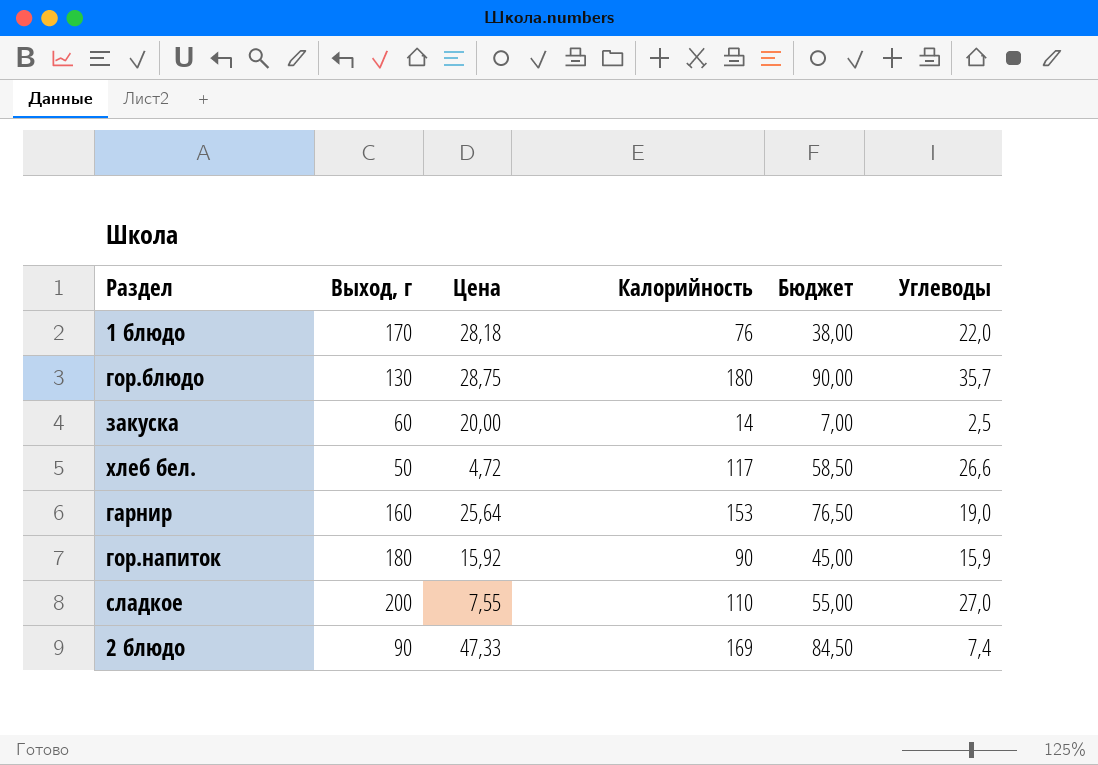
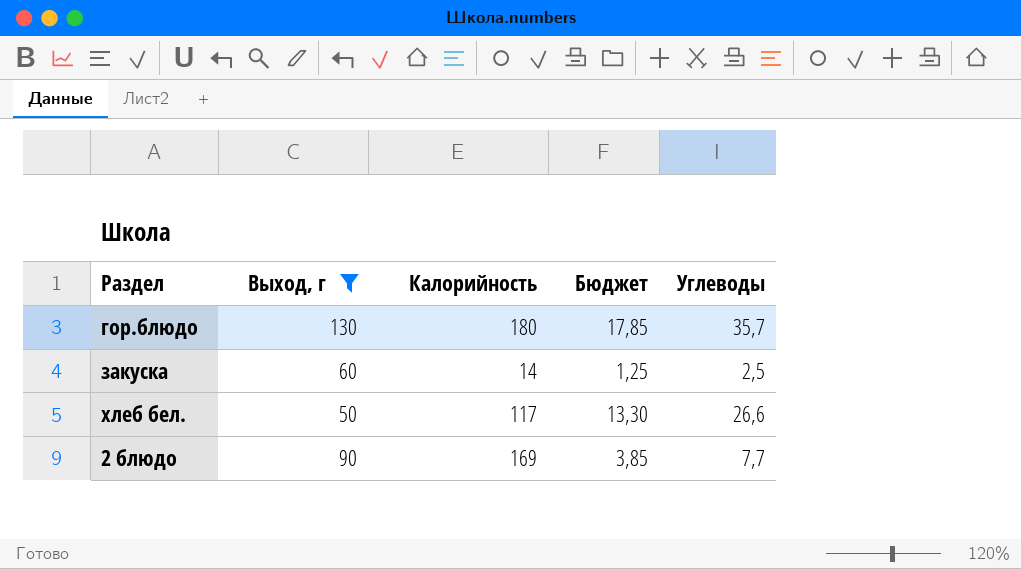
filter: none -> Выход, г <= 130
column Цена | position: 3 -> none
column Бюджет | formula: [Калорийность] * 0,5 -> [Углеводы] * 0,5
2 блюдо | Углеводы: 7,4 -> 7,7

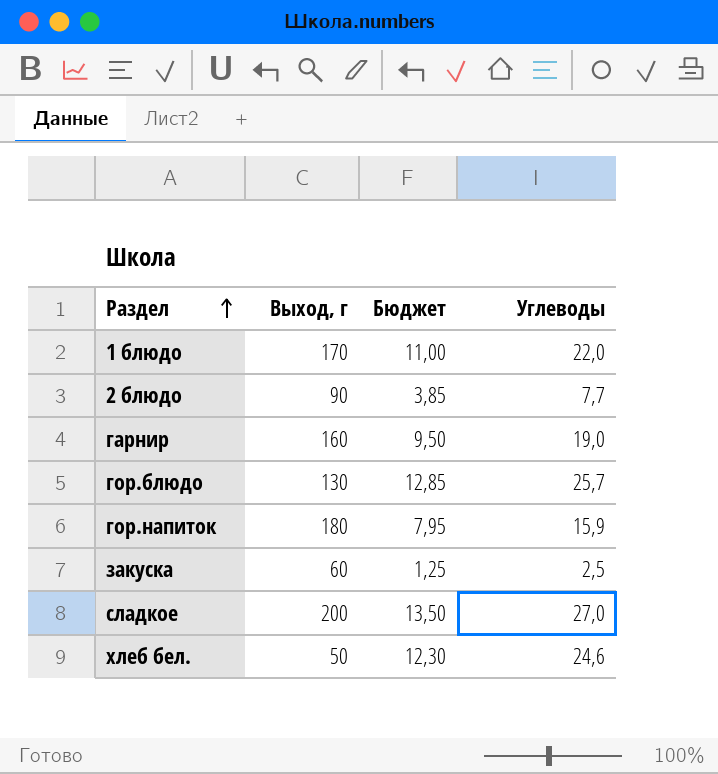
filter: Выход, г <= 130 -> none
row order: none -> Раздел ascending
column Калорийность | position: 3 -> none
гор.блюдо | Бюджет: 17,85 -> 12,85
гор.блюдо | Углеводы: 35,7 -> 25,7
хлеб бел. | Бюджет: 13,30 -> 12,30
хлеб бел. | Углеводы: 26,6 -> 24,6

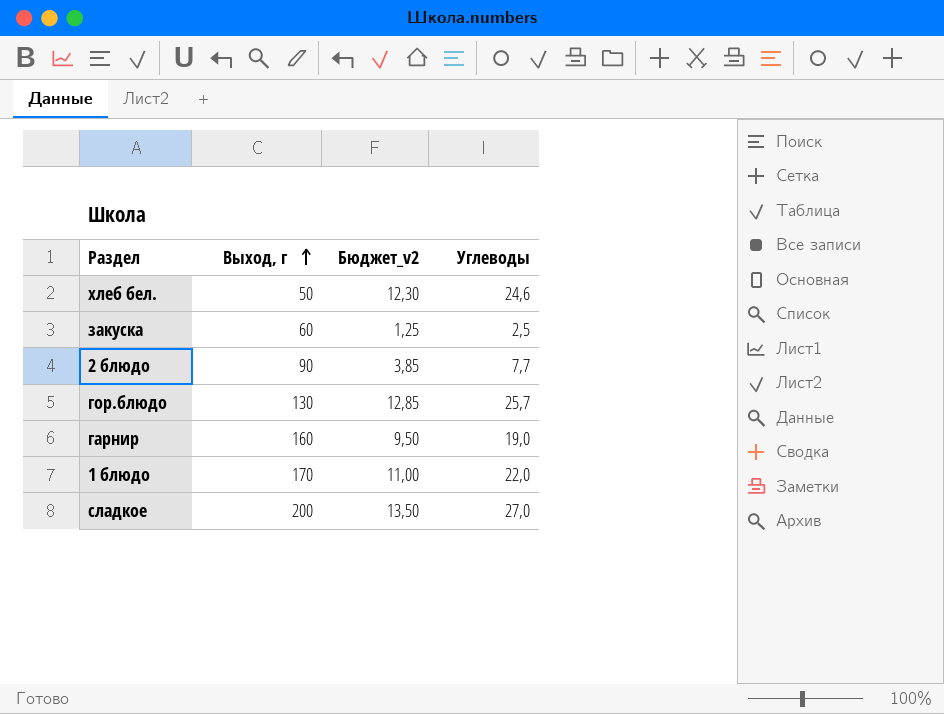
row order: Раздел ascending -> Выход, г ascending
column name: Бюджет -> Бюджет_v2
row гор.напиток: 180 | 7,95 | 15,9 -> none

